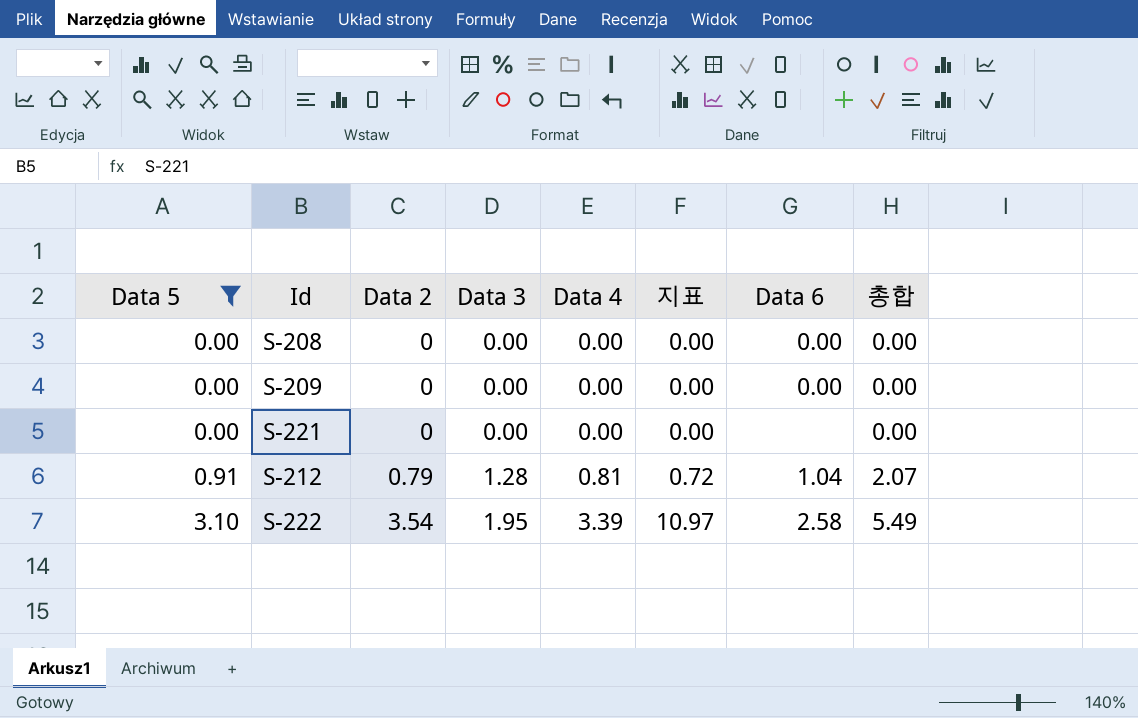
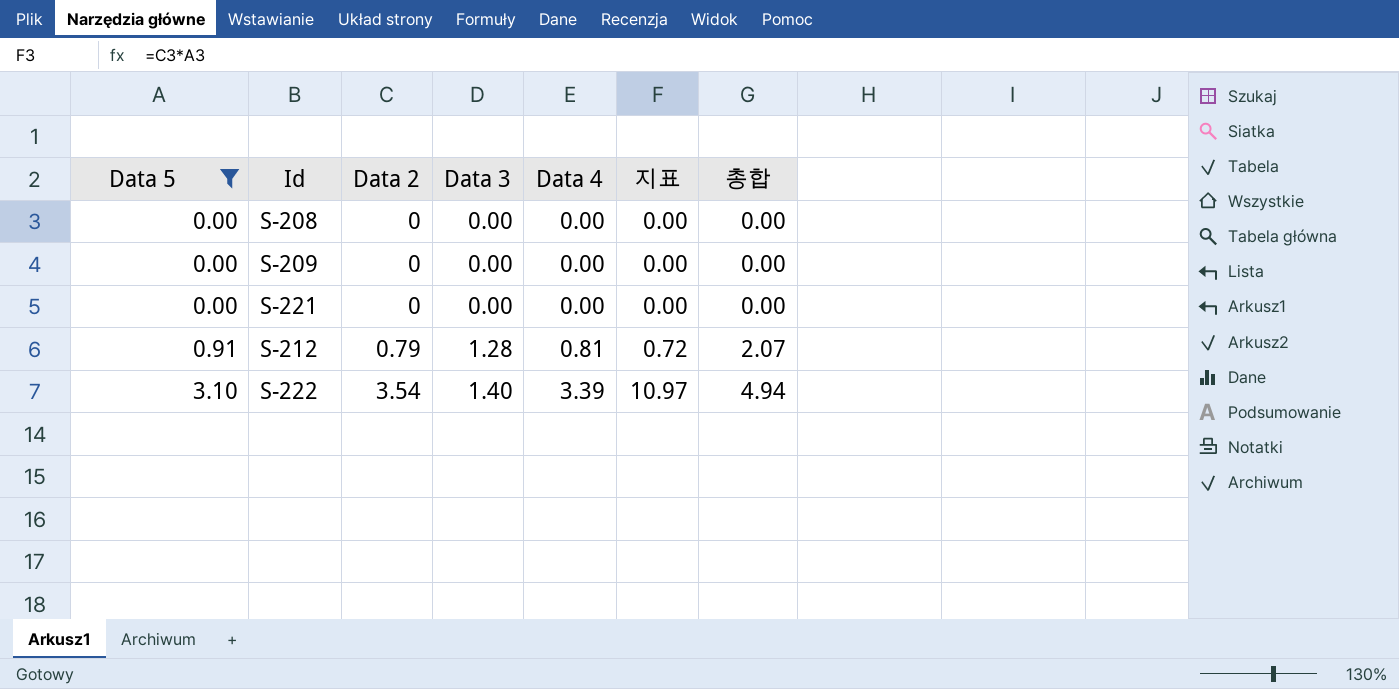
column Data 6 | position: 7 -> none
S-222 | Data 3: 1.95 -> 1.40
S-222 | 총합: 5.49 -> 4.94

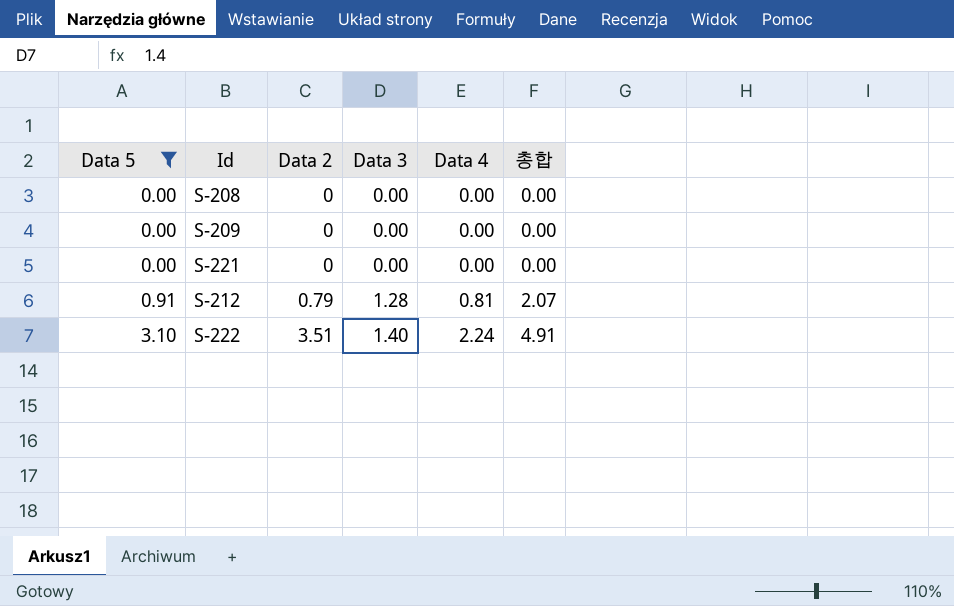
column 지표 | formula: [Data 5] * [Data 2] -> none
S-222 | Data 2: 3.54 -> 3.51
S-222 | Data 4: 3.39 -> 2.24
S-222 | 총합: 4.94 -> 4.91

